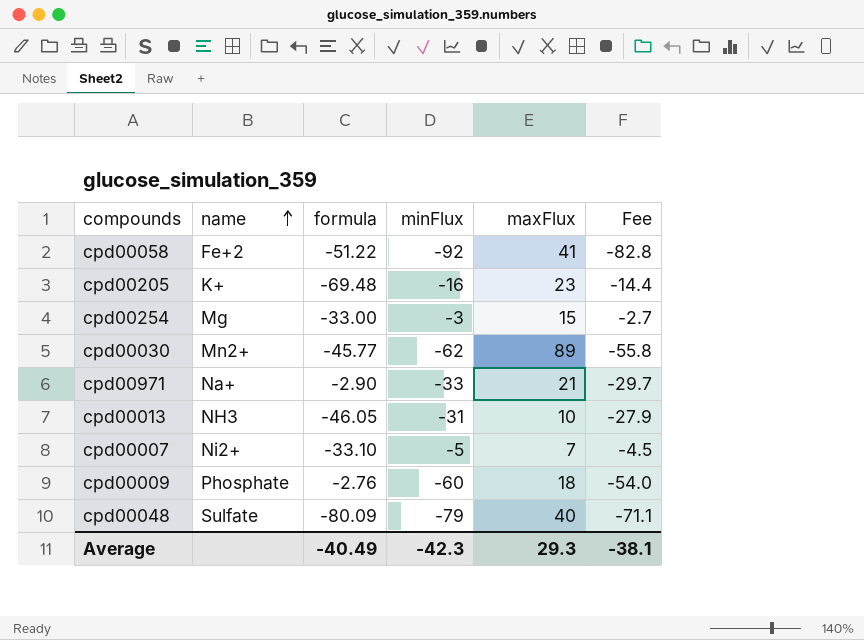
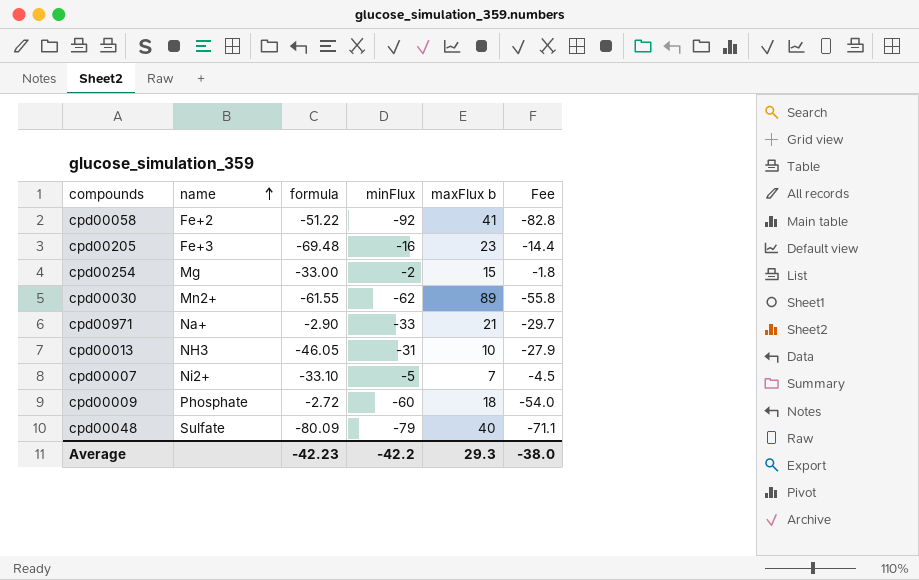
column name: maxFlux -> maxFlux b
cpd00205 | name: K+ -> Fe+3
cpd00254 | minFlux: -3 -> -2
cpd00254 | Fee: -2.7 -> -1.8
cpd00030 | formula: -45.77 -> -61.55
cpd00009 | formula: -2.76 -> -2.72
Average | formula: -40.49 -> -42.23
Average | minFlux: -42.3 -> -42.2
Average | Fee: -38.1 -> -38.0

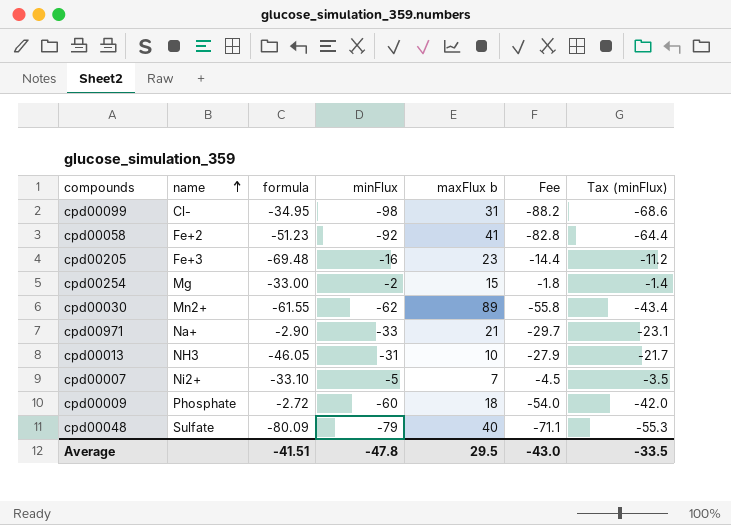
column Tax (minFlux) | formula: none -> [minFlux] * 0.7
row cpd00099: none -> Cl- | -34.95 | -98 | 31 | -88.2 | -68.6
cpd00058 | formula: -51.22 -> -51.23
Average | formula: -42.23 -> -41.51
Average | minFlux: -42.2 -> -47.8
Average | maxFlux b: 29.3 -> 29.5
Average | Fee: -38.0 -> -43.0

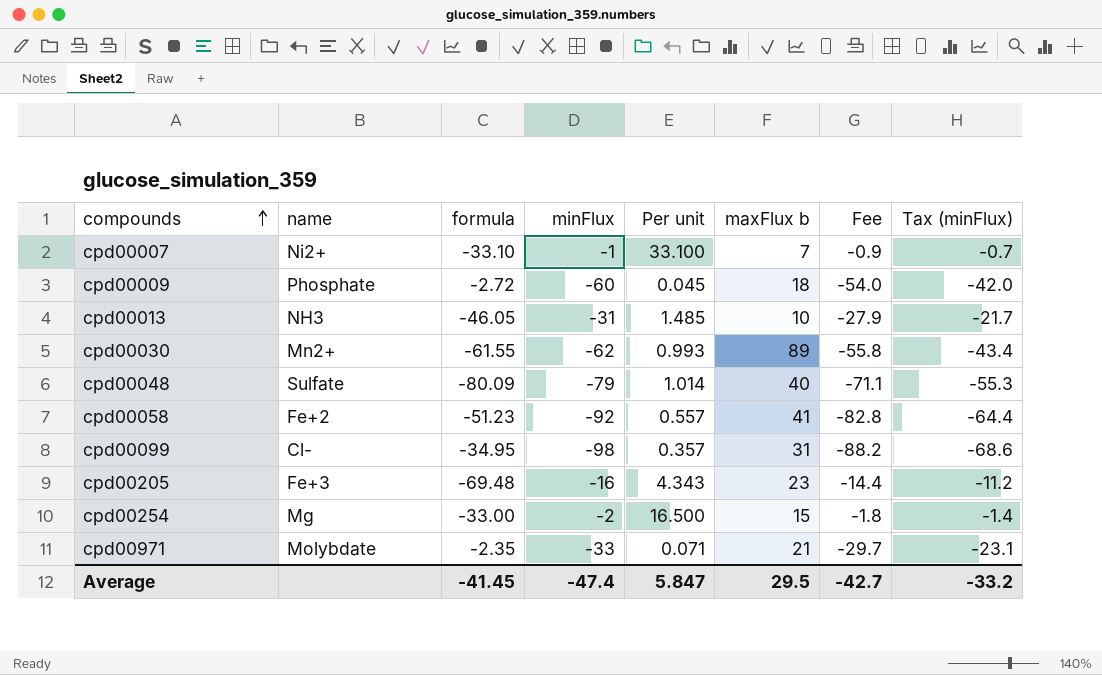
row order: name ascending -> compounds ascending
column Per unit | formula: none -> [formula] / [minFlux]
cpd00007 | minFlux: -5 -> -1
cpd00007 | Fee: -4.5 -> -0.9
cpd00007 | Tax (minFlux): -3.5 -> -0.7
cpd00971 | name: Na+ -> Molybdate
cpd00971 | formula: -2.90 -> -2.35
Average | formula: -41.51 -> -41.45
Average | minFlux: -47.8 -> -47.4
Average | Fee: -43.0 -> -42.7
Average | Tax (minFlux): -33.5 -> -33.2

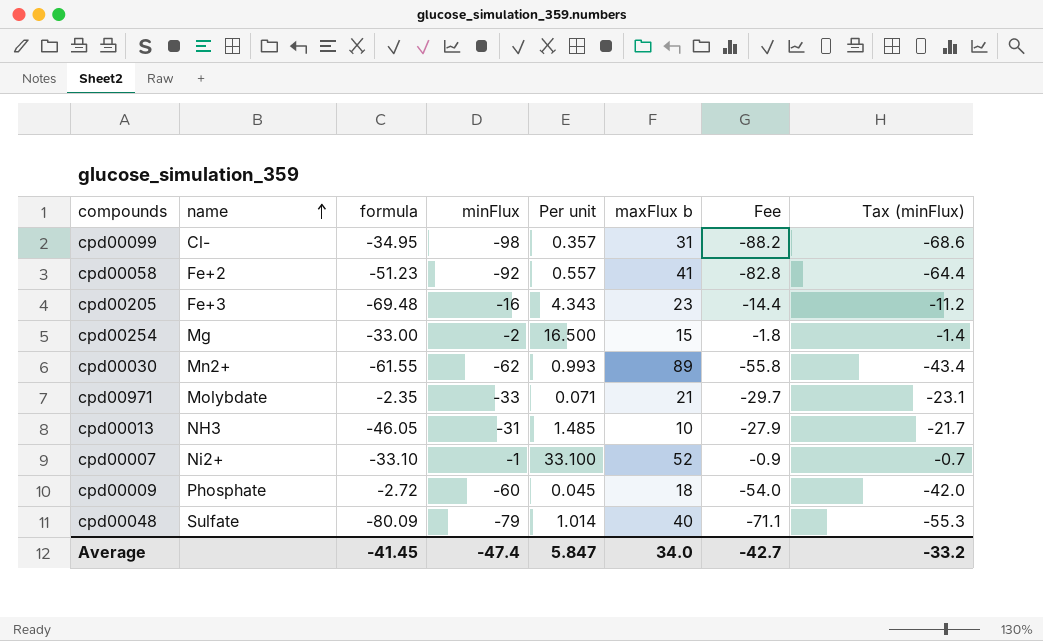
row order: compounds ascending -> name ascending
cpd00007 | maxFlux b: 7 -> 52
Average | maxFlux b: 29.5 -> 34.0

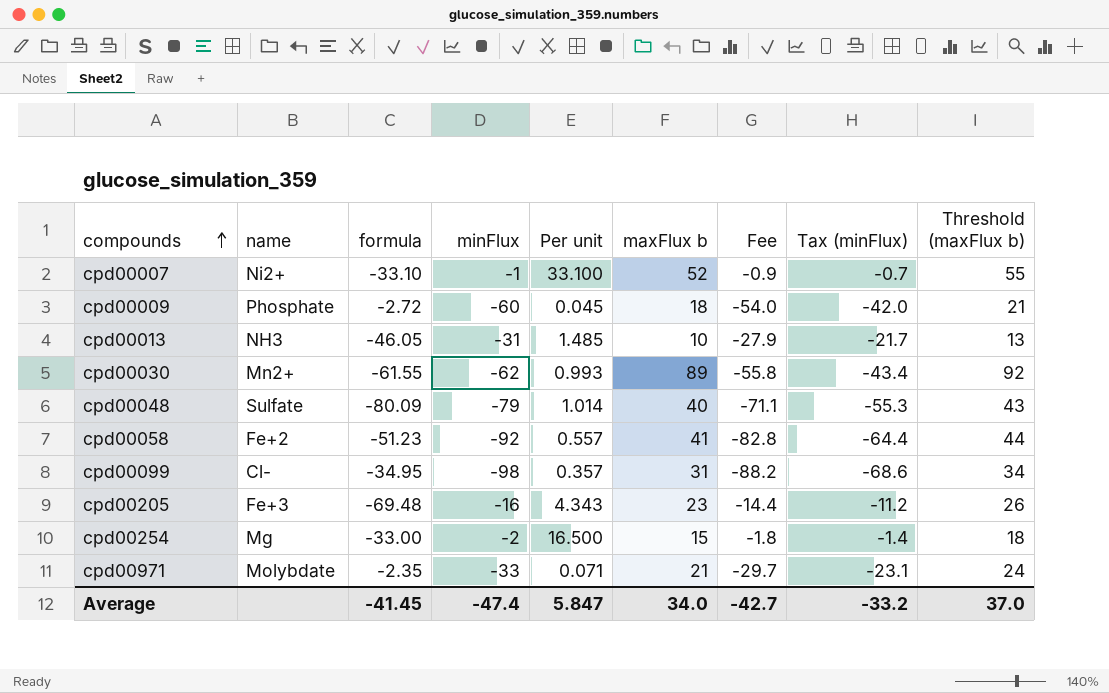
row order: name ascending -> compounds ascending
column Threshold (maxFlux b) | formula: none -> [maxFlux b] + 3

